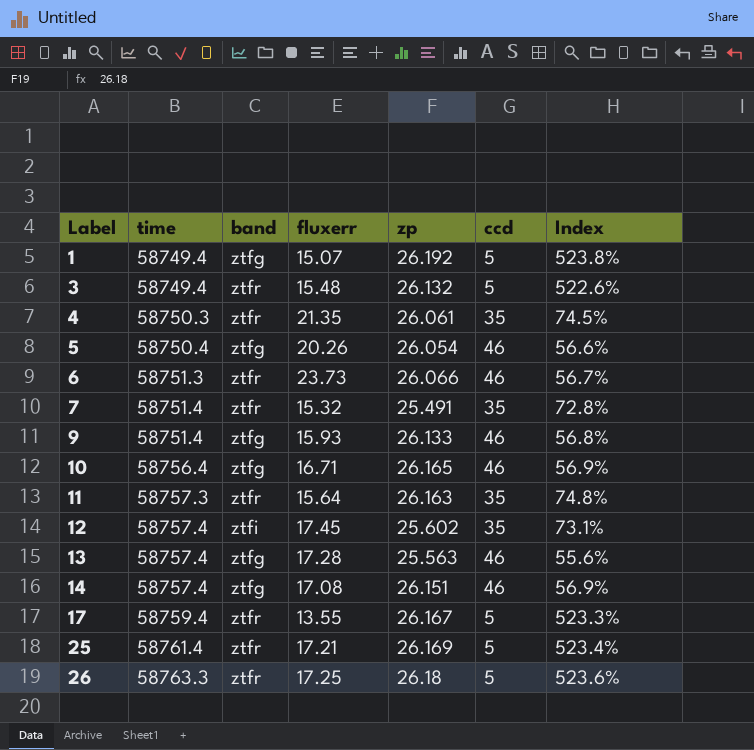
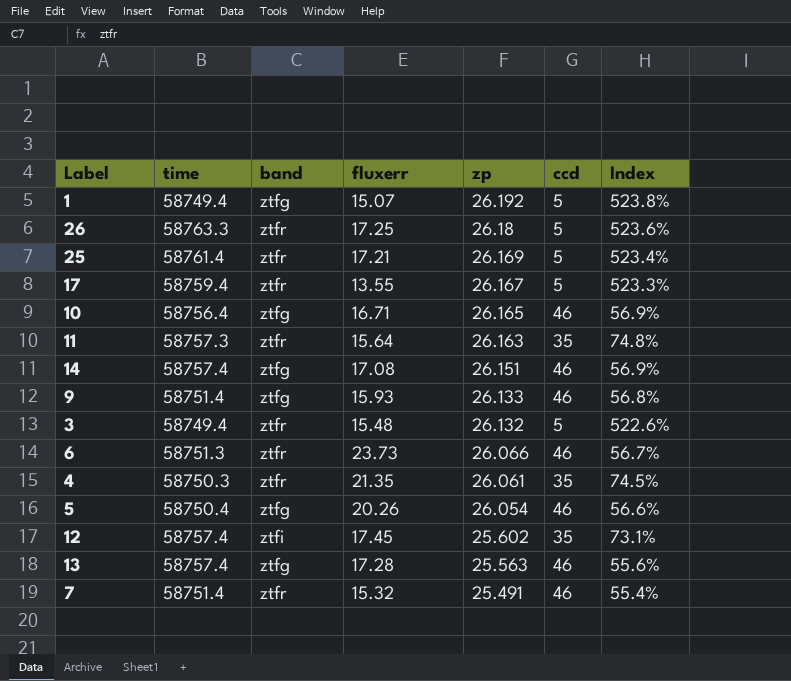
row order: Label ascending -> zp descending
7 | ccd: 35 -> 46
7 | Index: 72.8% -> 55.4%

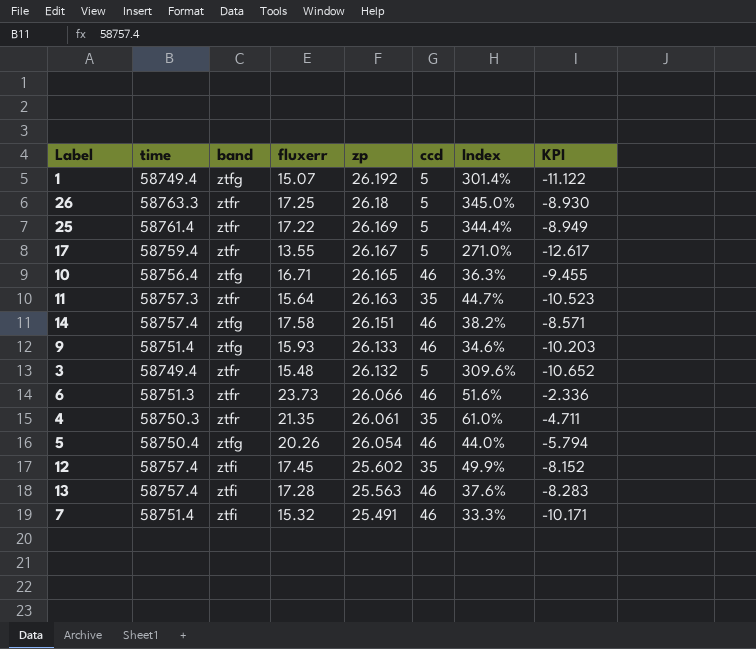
column Index | formula: [zp] / [ccd] -> [fluxerr] / [ccd]
column KPI | formula: none -> [fluxerr] - [zp]
25 | fluxerr: 17.21 -> 17.22
14 | fluxerr: 17.08 -> 17.58
13 | band: ztfg -> ztfi
7 | band: ztfr -> ztfi

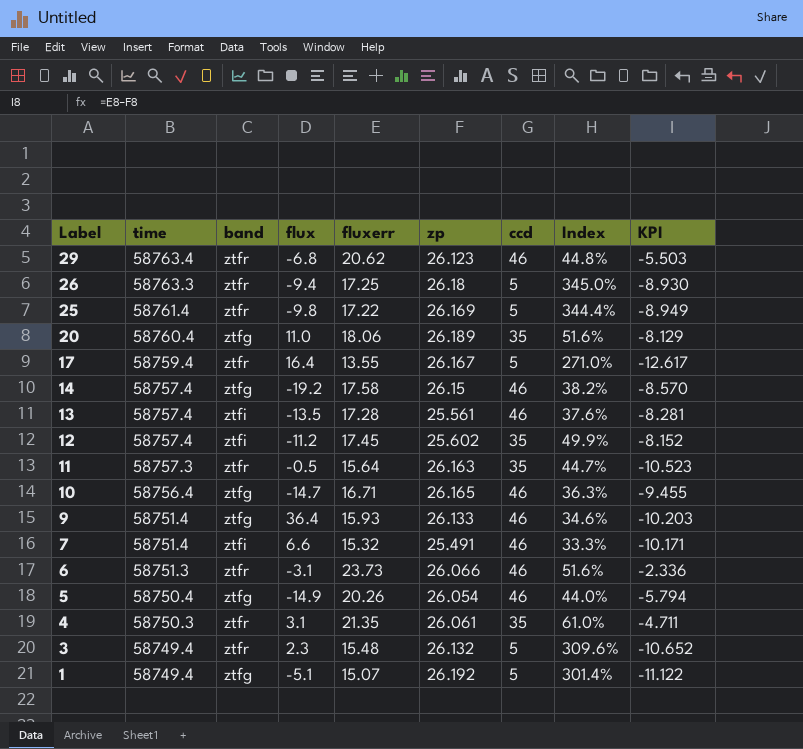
row order: zp descending -> Label descending
column flux | position: none -> 4
row 29: none -> 58763.4 | ztfr | -6.8 | 20.62 | 26.123 | 46 | 44.8% | -5.503
row 20: none -> 58760.4 | ztfg | 11.0 | 18.06 | 26.189 | 35 | 51.6% | -8.129
14 | zp: 26.151 -> 26.15
14 | KPI: -8.571 -> -8.570
13 | zp: 25.563 -> 25.561
13 | KPI: -8.283 -> -8.281

